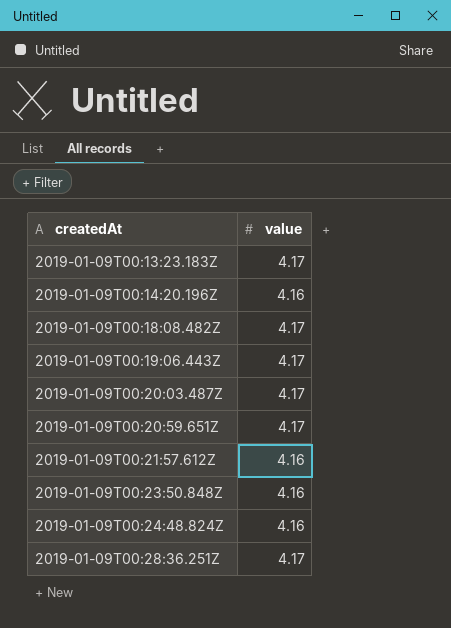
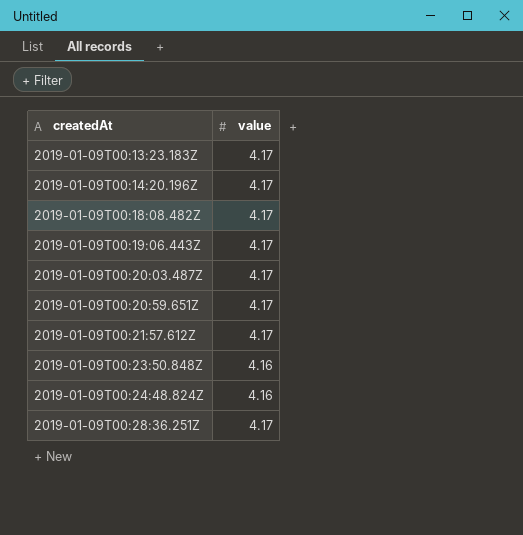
2019-01-09T00:14:20.196Z | value: 4.16 -> 4.17
2019-01-09T00:21:57.612Z | value: 4.16 -> 4.17

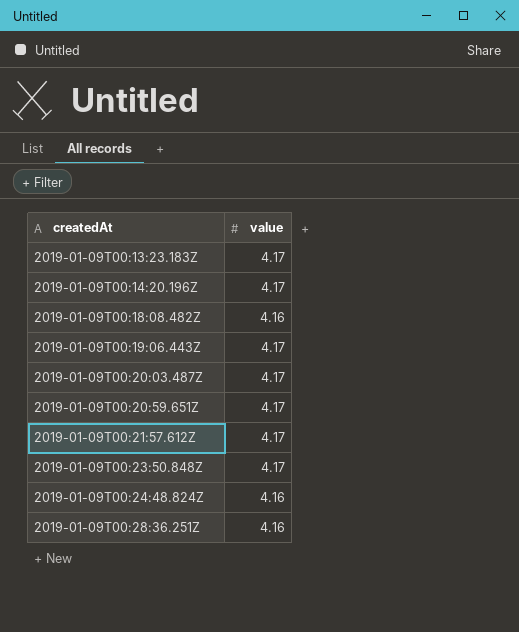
2019-01-09T00:18:08.482Z | value: 4.17 -> 4.16
2019-01-09T00:23:50.848Z | value: 4.16 -> 4.17
2019-01-09T00:28:36.251Z | value: 4.17 -> 4.16

